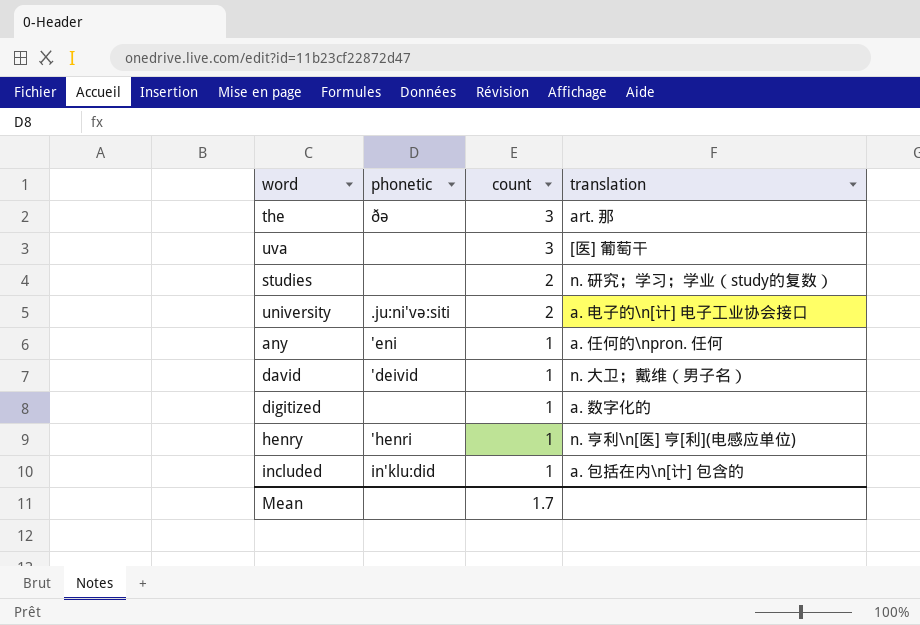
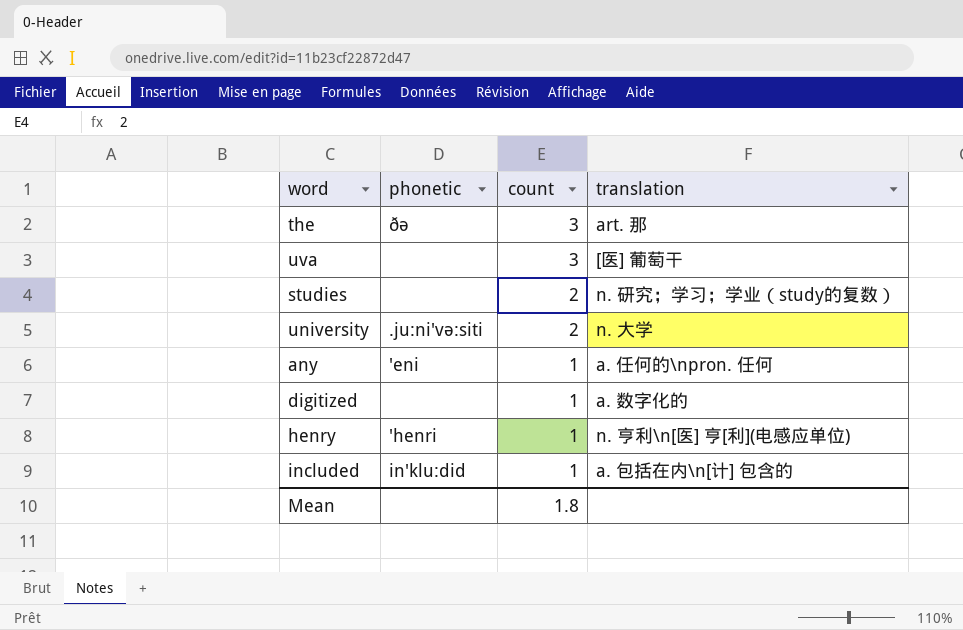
row david: 'deivid | 1 | n. 大卫；戴维（男子名） -> none
university | translation: a. 电子的\n[计] 电子工业协会接口 -> n. 大学
Mean | count: 1.7 -> 1.8

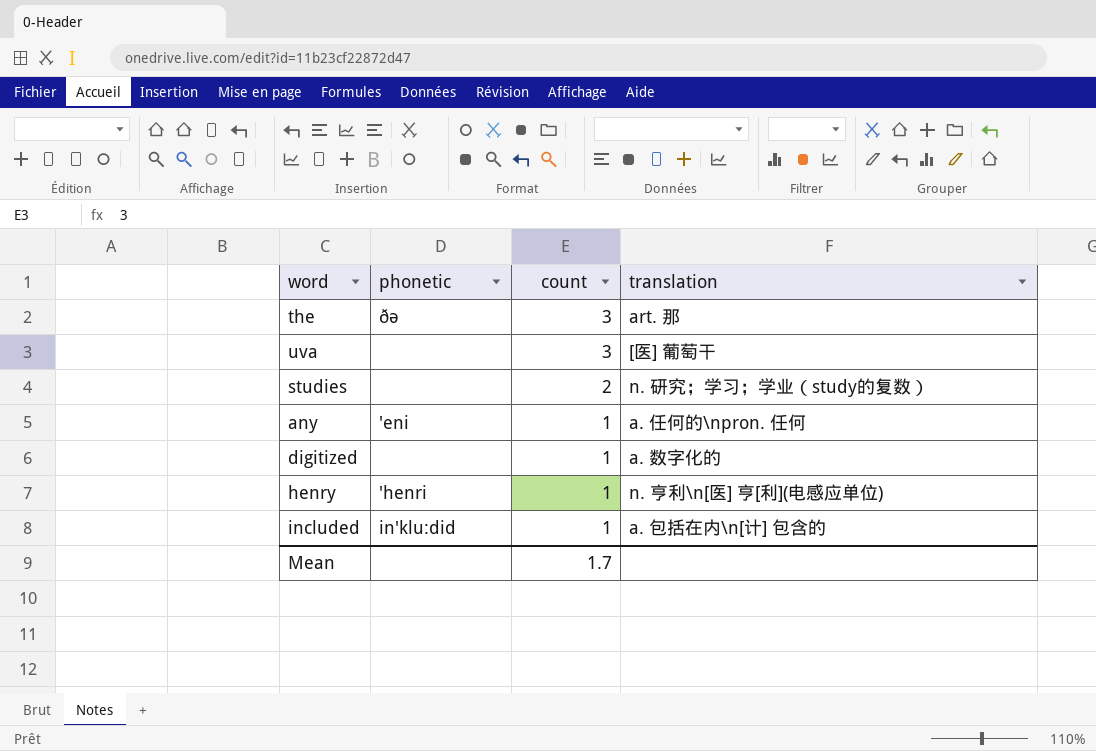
row university: .ju:ni'vә:siti | 2 | n. 大学 -> none
Mean | count: 1.8 -> 1.7

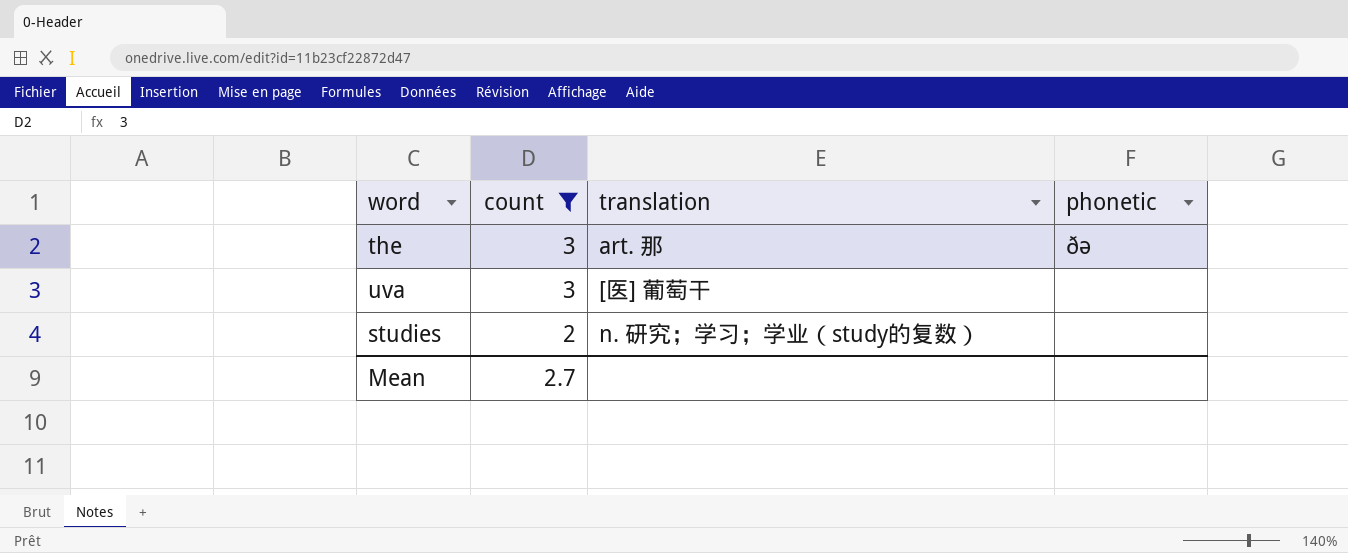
filter: none -> count != 1
column phonetic | position: 2 -> 4
Mean | count: 1.7 -> 2.7

